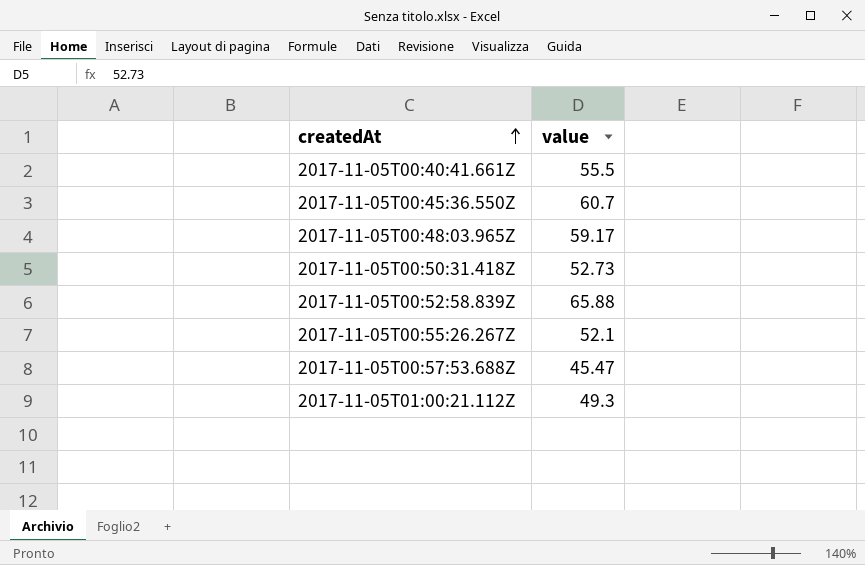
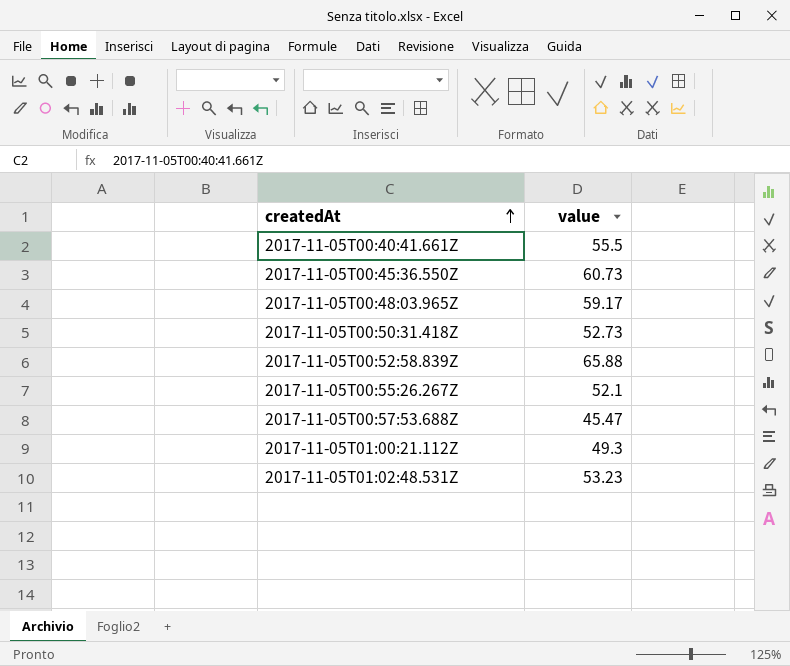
2017-11-05T00:45:36.550Z | value: 60.7 -> 60.73
row 2017-11-05T01:02:48.531Z: none -> 53.23

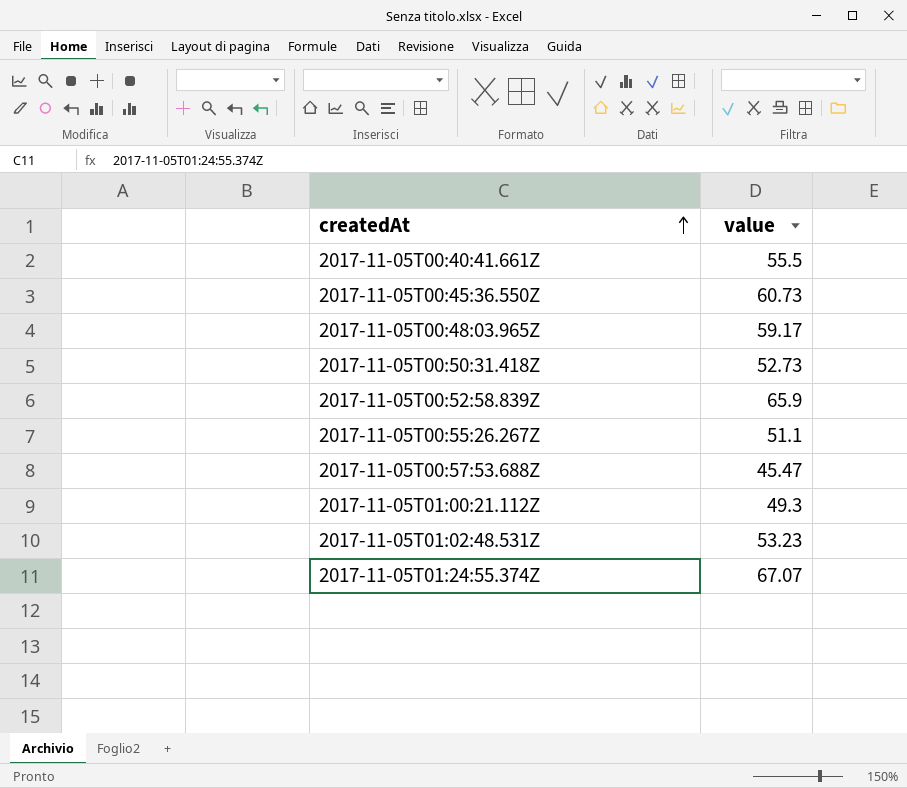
2017-11-05T00:52:58.839Z | value: 65.88 -> 65.9
2017-11-05T00:55:26.267Z | value: 52.1 -> 51.1
row 2017-11-05T01:24:55.374Z: none -> 67.07

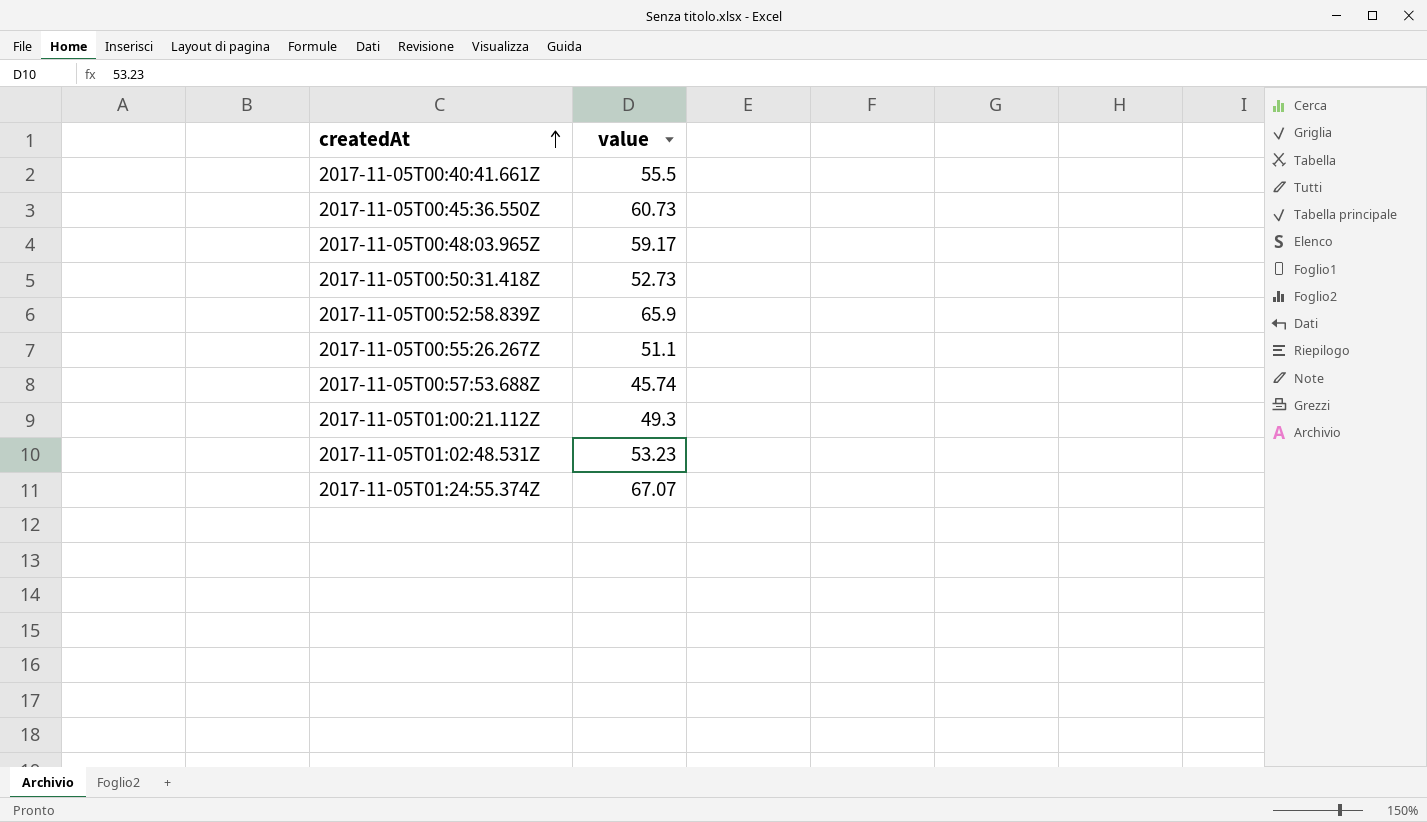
2017-11-05T00:57:53.688Z | value: 45.47 -> 45.74

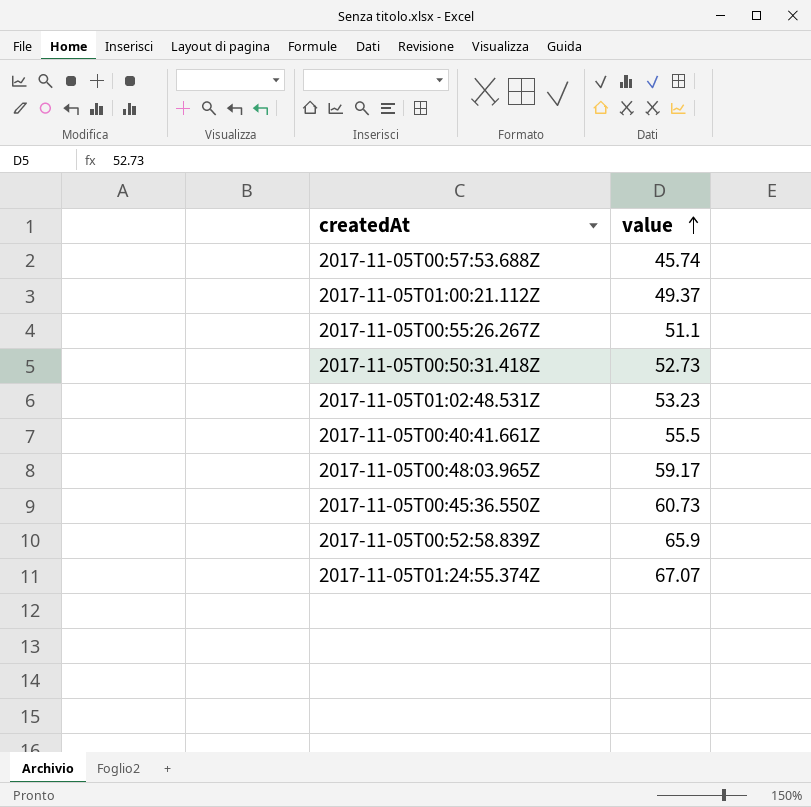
row order: createdAt ascending -> value ascending
2017-11-05T01:00:21.112Z | value: 49.3 -> 49.37

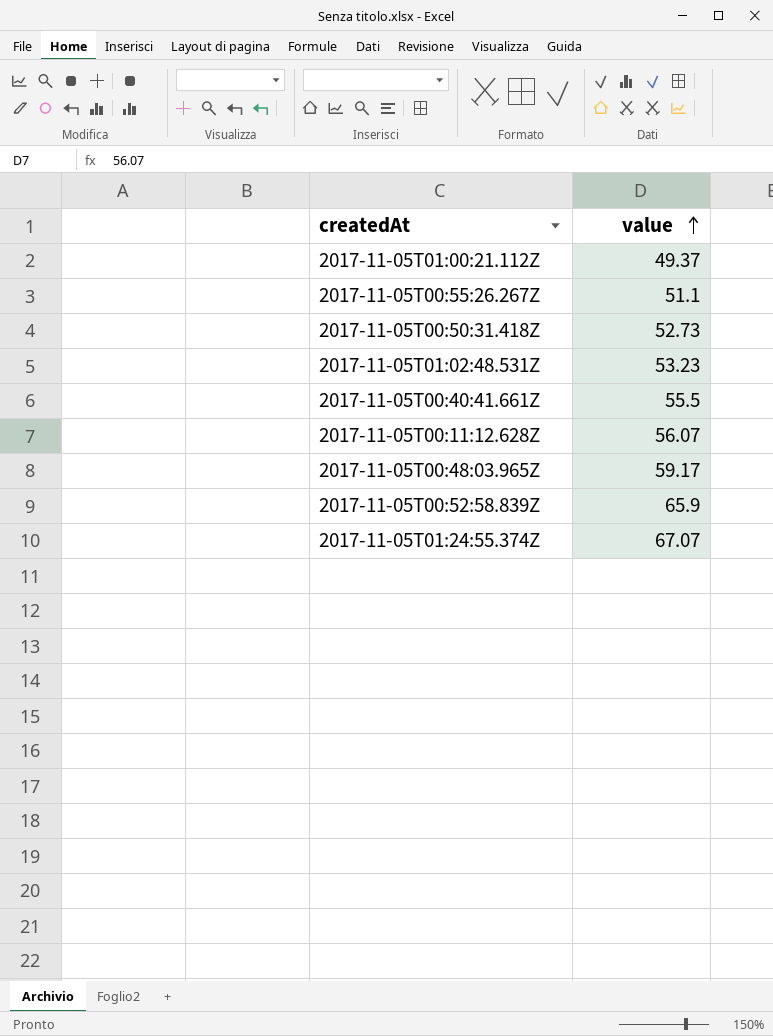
row 2017-11-05T00:57:53.688Z: 45.74 -> none
row 2017-11-05T00:45:36.550Z: 60.73 -> none
row 2017-11-05T00:11:12.628Z: none -> 56.07

